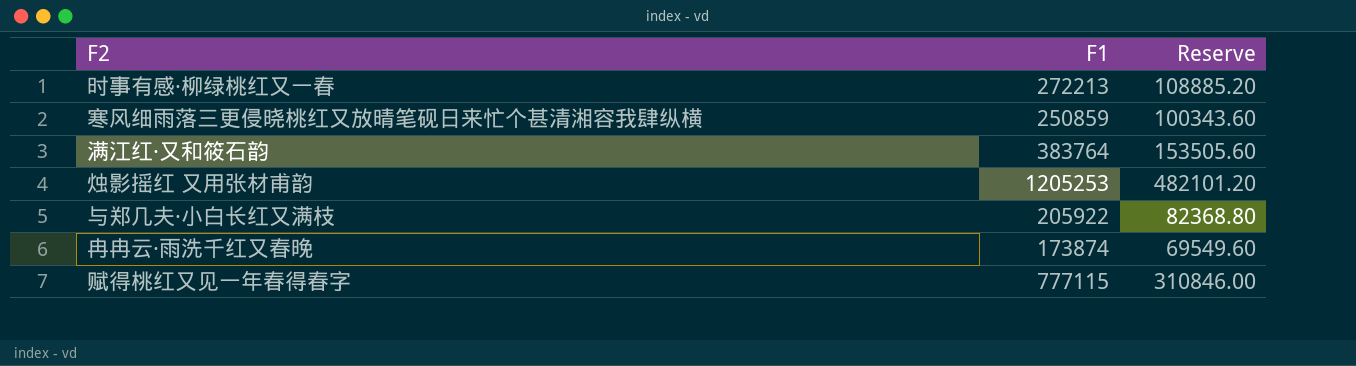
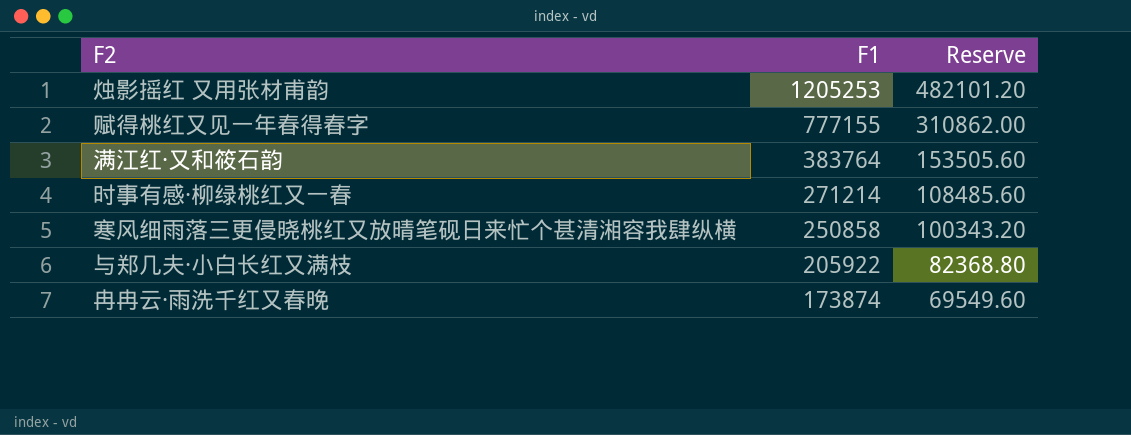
row order: none -> F1 descending
赋得桃红又见一年春得春字 | F1: 777115 -> 777155
赋得桃红又见一年春得春字 | Reserve: 310846.00 -> 310862.00
时事有感·柳绿桃红又一春 | F1: 272213 -> 271214
时事有感·柳绿桃红又一春 | Reserve: 108885.20 -> 108485.60
寒风细雨落三更侵晓桃红又放晴笔砚日来忙个甚清湘容我肆纵横 | F1: 250859 -> 250858
寒风细雨落三更侵晓桃红又放晴笔砚日来忙个甚清湘容我肆纵横 | Reserve: 100343.60 -> 100343.20

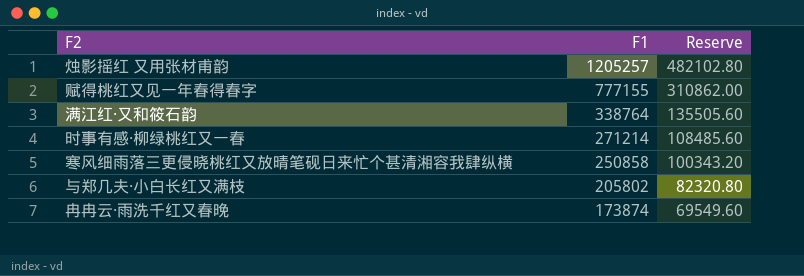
烛影摇红 又用张材甫韵 | F1: 1205253 -> 1205257
烛影摇红 又用张材甫韵 | Reserve: 482101.20 -> 482102.80
满江红·又和筱石韵 | F1: 383764 -> 338764
满江红·又和筱石韵 | Reserve: 153505.60 -> 135505.60
与郑几夫·小白长红又满枝 | F1: 205922 -> 205802
与郑几夫·小白长红又满枝 | Reserve: 82368.80 -> 82320.80

